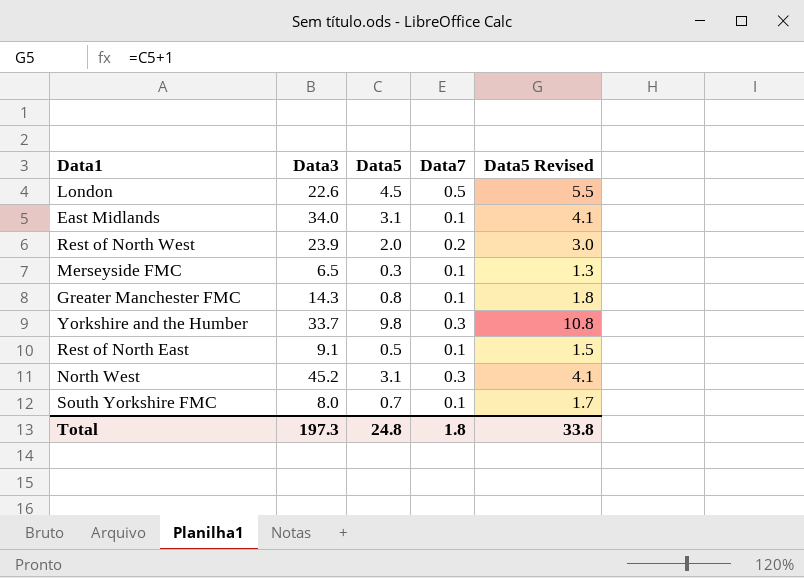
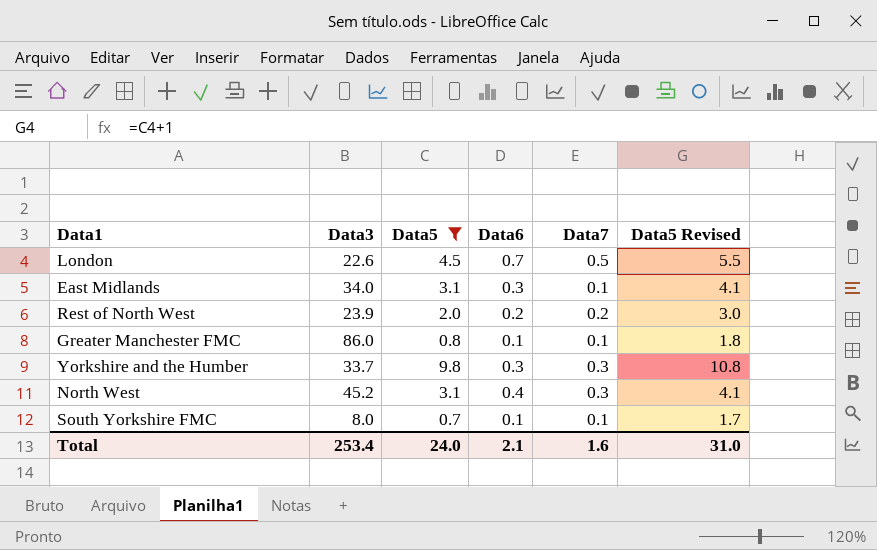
filter: none -> Data5 >= 0.7
column Data6 | position: none -> 4
Greater Manchester FMC | Data3: 14.3 -> 86.0
Total | Data3: 197.3 -> 253.4
Total | Data5: 24.8 -> 24.0
Total | Data7: 1.8 -> 1.6
Total | Data5 Revised: 33.8 -> 31.0

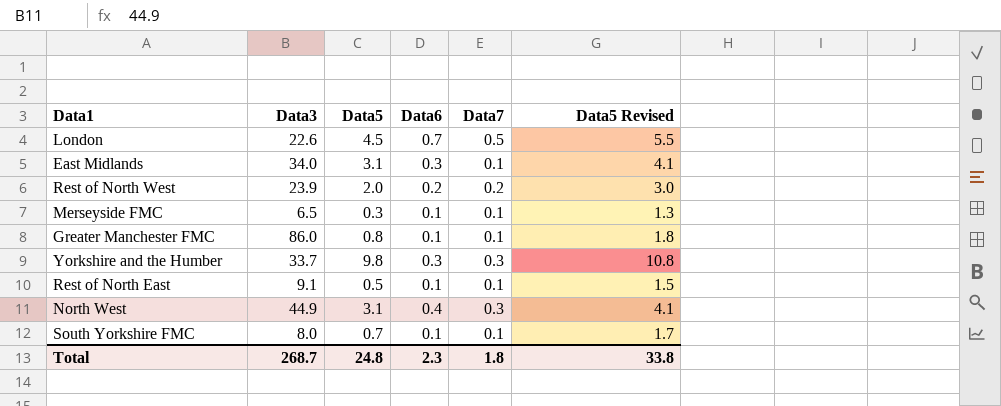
filter: Data5 >= 0.7 -> none
North West | Data3: 45.2 -> 44.9
Total | Data3: 253.4 -> 268.7
Total | Data5: 24.0 -> 24.8
Total | Data6: 2.1 -> 2.3
Total | Data7: 1.6 -> 1.8
Total | Data5 Revised: 31.0 -> 33.8

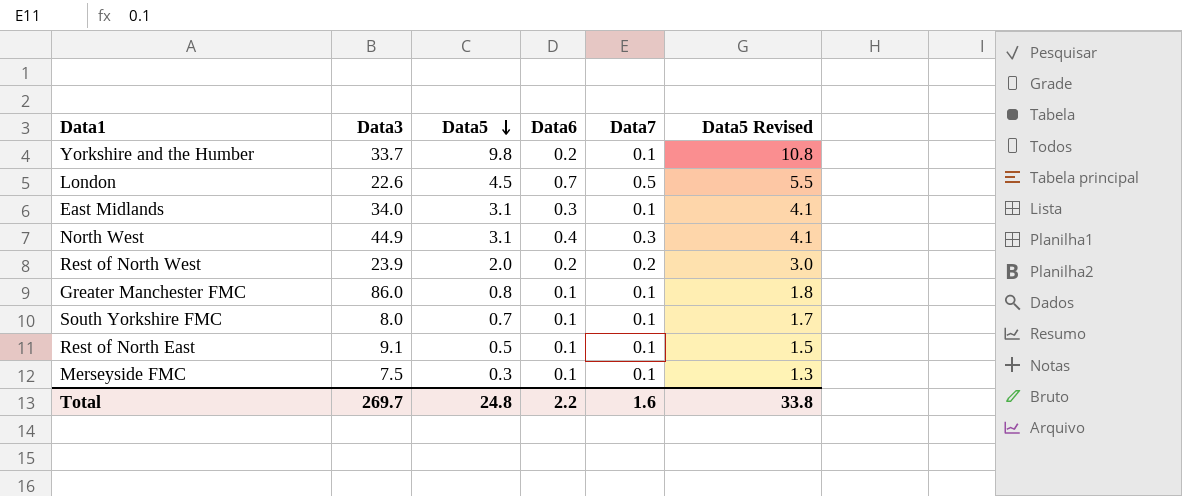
row order: none -> Data5 descending
Yorkshire and the Humber | Data6: 0.3 -> 0.2
Yorkshire and the Humber | Data7: 0.3 -> 0.1
Merseyside FMC | Data3: 6.5 -> 7.5
Total | Data3: 268.7 -> 269.7
Total | Data6: 2.3 -> 2.2
Total | Data7: 1.8 -> 1.6

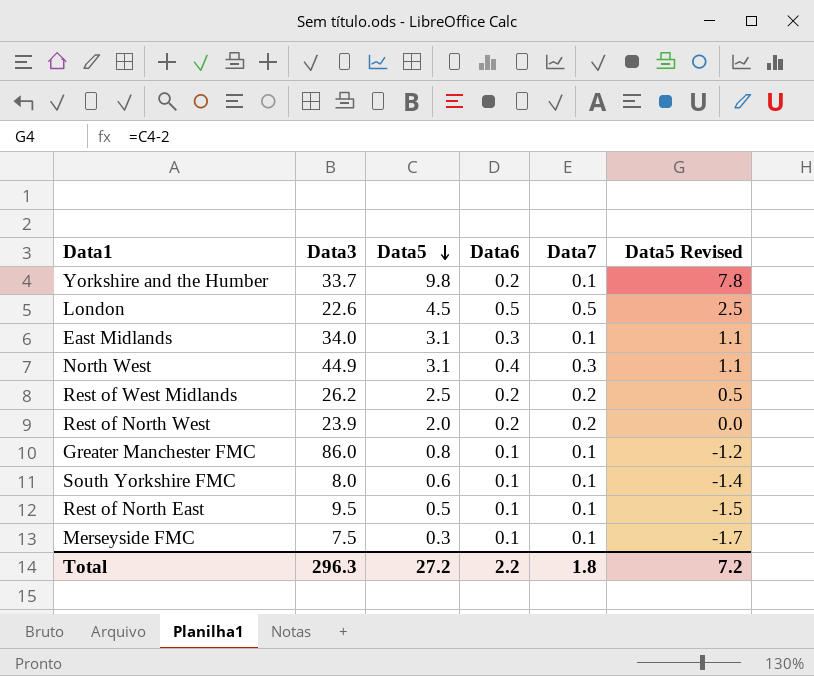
column Data5 Revised | formula: [Data5] + 1 -> [Data5] - 2
London | Data6: 0.7 -> 0.5
row Rest of West Midlands: none -> 26.2 | 2.5 | 0.2 | 0.2 | 0.5
South Yorkshire FMC | Data5: 0.7 -> 0.6
Rest of North East | Data3: 9.1 -> 9.5
Total | Data3: 269.7 -> 296.3
Total | Data5: 24.8 -> 27.2
Total | Data7: 1.6 -> 1.8
Total | Data5 Revised: 33.8 -> 7.2

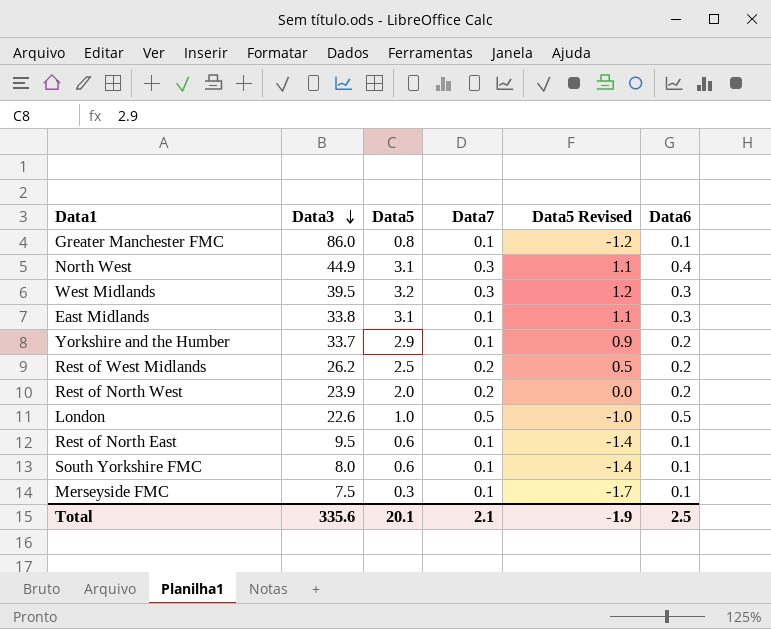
row order: Data5 descending -> Data3 descending
column Data6 | position: 4 -> 6
row West Midlands: none -> 39.5 | 3.2 | 0.3 | 1.2 | 0.3
East Midlands | Data3: 34.0 -> 33.8
Yorkshire and the Humber | Data5: 9.8 -> 2.9
Yorkshire and the Humber | Data5 Revised: 7.8 -> 0.9
London | Data5: 4.5 -> 1.0
London | Data5 Revised: 2.5 -> -1.0
Rest of North East | Data5: 0.5 -> 0.6
Rest of North East | Data5 Revised: -1.5 -> -1.4
Total | Data3: 296.3 -> 335.6
Total | Data5: 27.2 -> 20.1
Total | Data7: 1.8 -> 2.1
Total | Data5 Revised: 7.2 -> -1.9
Total | Data6: 2.2 -> 2.5

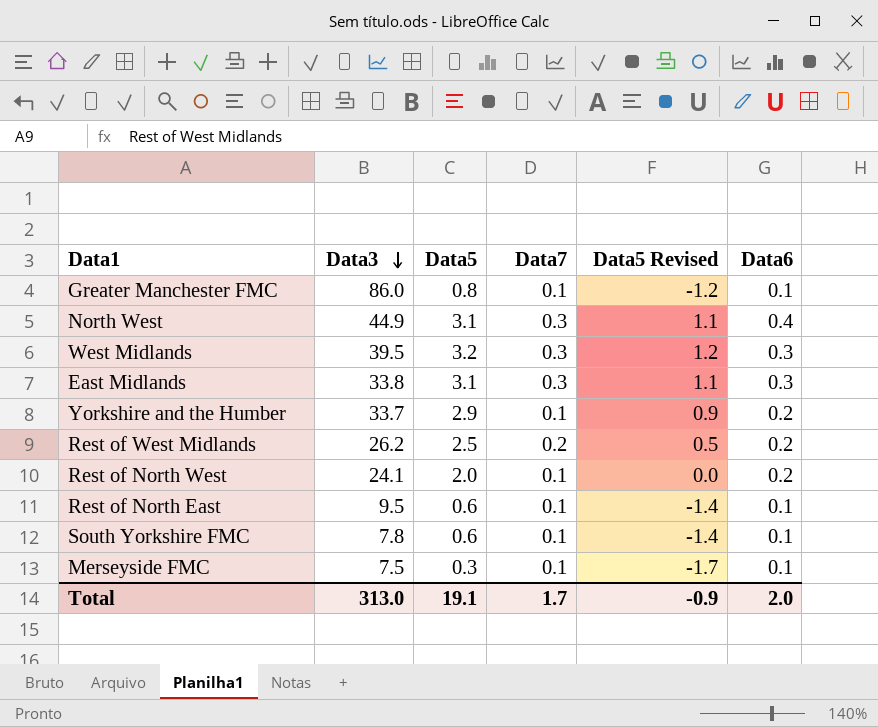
row London: 22.6 | 1.0 | 0.5 | -1.0 | 0.5 -> none
East Midlands | Data7: 0.1 -> 0.3
Rest of North West | Data3: 23.9 -> 24.1
Rest of North West | Data7: 0.2 -> 0.1
South Yorkshire FMC | Data3: 8.0 -> 7.8
Total | Data3: 335.6 -> 313.0
Total | Data5: 20.1 -> 19.1
Total | Data7: 2.1 -> 1.7
Total | Data5 Revised: -1.9 -> -0.9
Total | Data6: 2.5 -> 2.0

